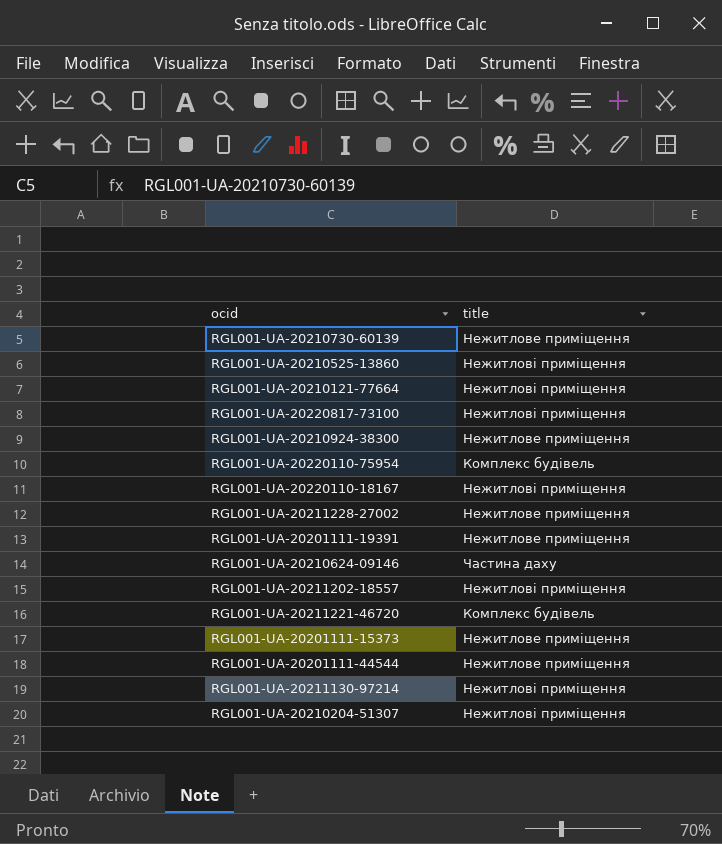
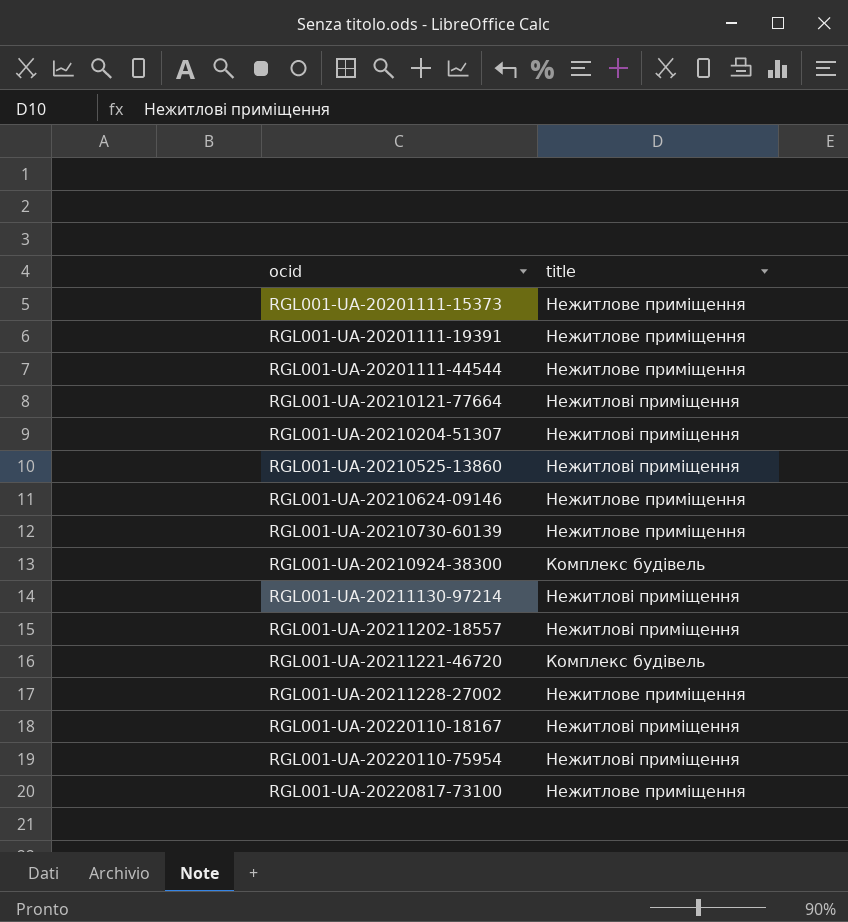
row order: none -> ocid ascending
RGL001-UA-20210624-09146 | title: Частина даху -> Нежитлове приміщення
RGL001-UA-20210924-38300 | title: Нежитлове приміщення -> Комплекс будівель
RGL001-UA-20220110-75954 | title: Комплекс будівель -> Нежитлові приміщення
RGL001-UA-20220817-73100 | title: Нежитлові приміщення -> Нежитлове приміщення

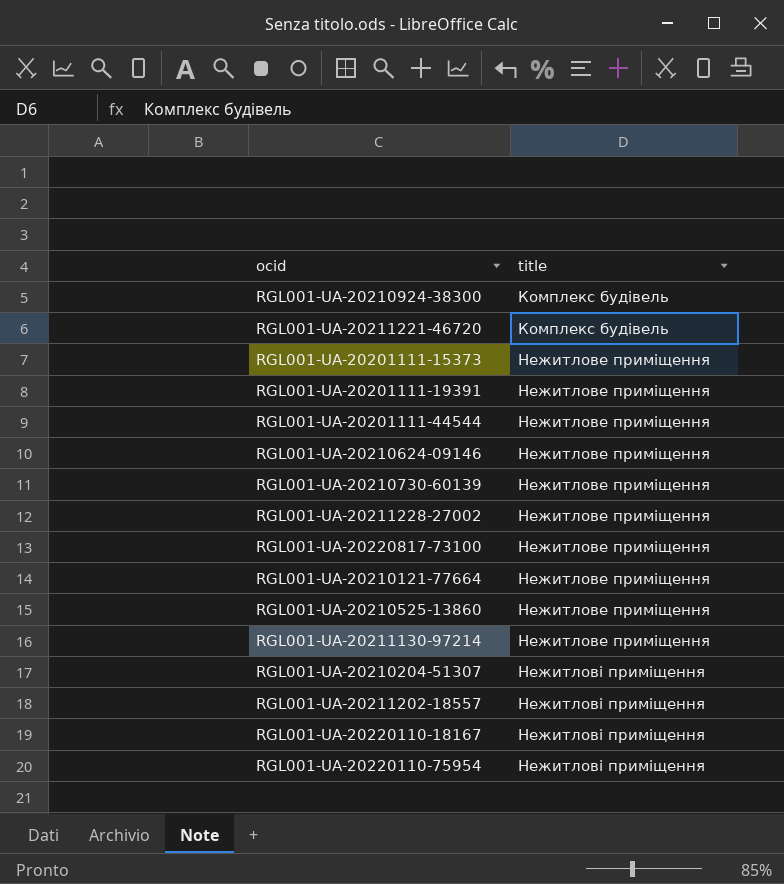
row order: ocid ascending -> title ascending
RGL001-UA-20210121-77664 | title: Нежитлові приміщення -> Нежитлове приміщення
RGL001-UA-20210525-13860 | title: Нежитлові приміщення -> Нежитлове приміщення
RGL001-UA-20211130-97214 | title: Нежитлові приміщення -> Нежитлове приміщення

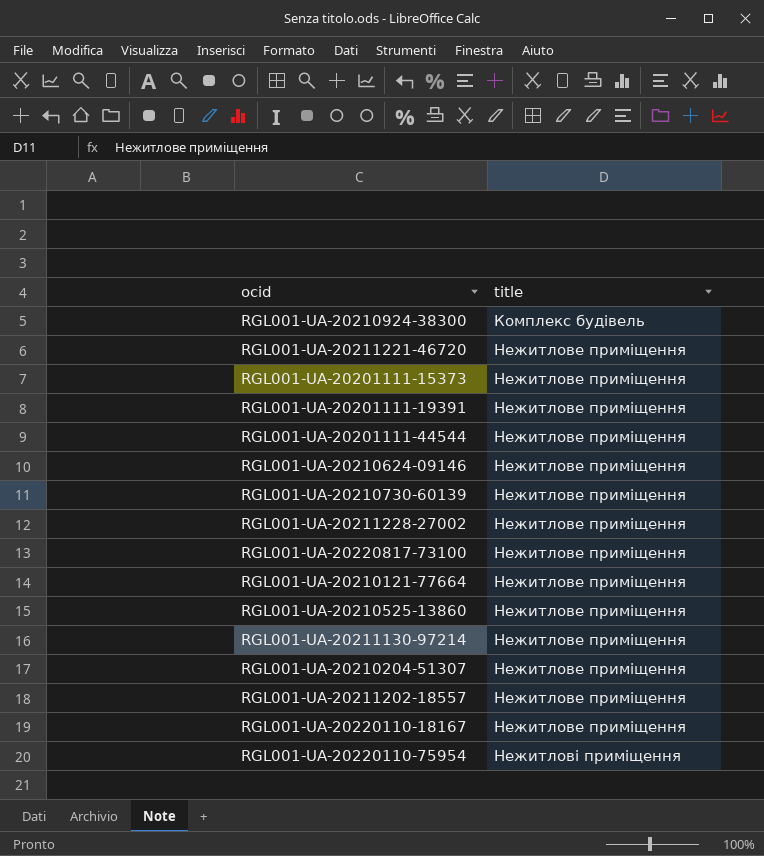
RGL001-UA-20211221-46720 | title: Комплекс будівель -> Нежитлове приміщення
RGL001-UA-20210204-51307 | title: Нежитлові приміщення -> Нежитлове приміщення
RGL001-UA-20211202-18557 | title: Нежитлові приміщення -> Нежитлове приміщення
RGL001-UA-20220110-18167 | title: Нежитлові приміщення -> Нежитлове приміщення

